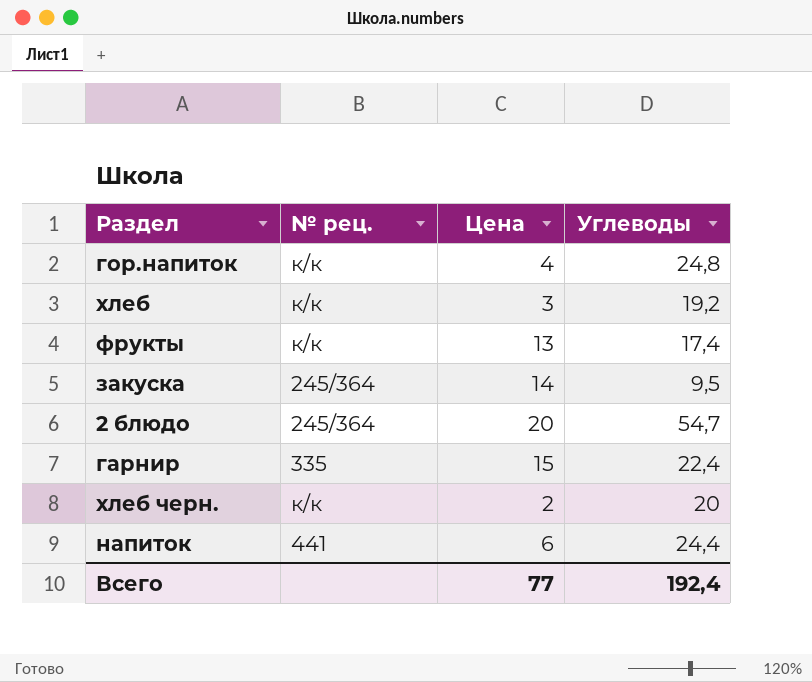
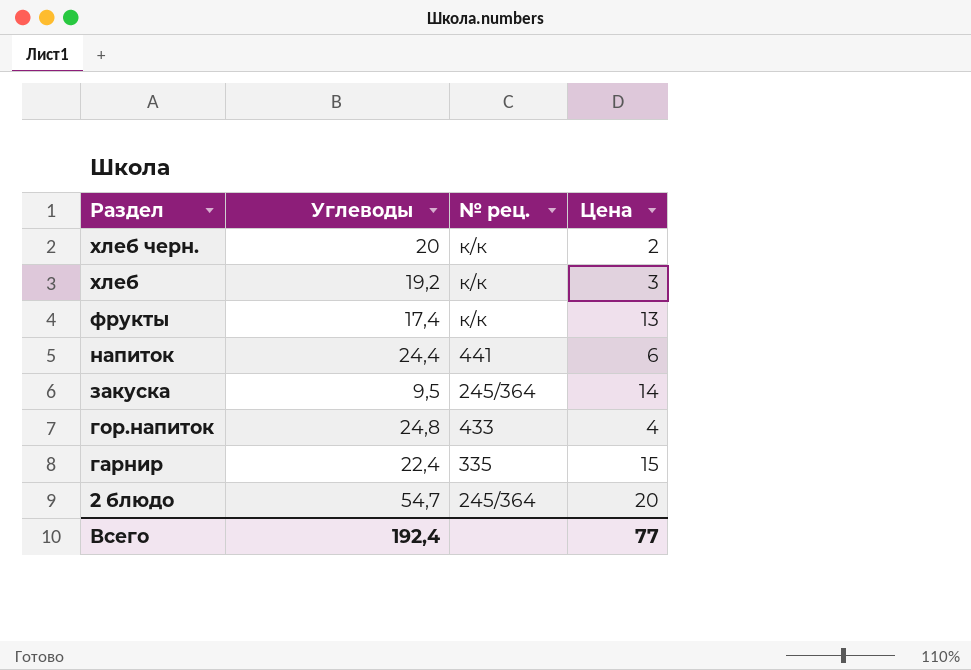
row order: none -> Раздел descending
column Углеводы | position: 4 -> 2
гор.напиток | № рец.: к/к -> 433

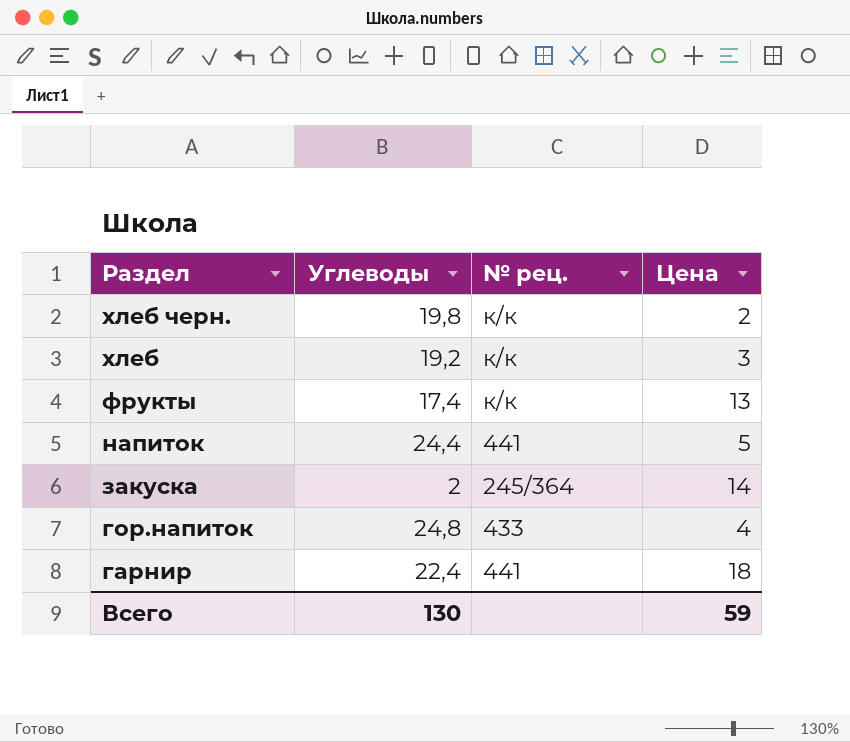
row 2 блюдо: 54,7 | 245/364 | 20 -> none
хлеб черн. | Углеводы: 20 -> 19,8
напиток | Цена: 6 -> 5
закуска | Углеводы: 9,5 -> 2
гарнир | № рец.: 335 -> 441
гарнир | Цена: 15 -> 18
Всего | Углеводы: 192,4 -> 130
Всего | Цена: 77 -> 59

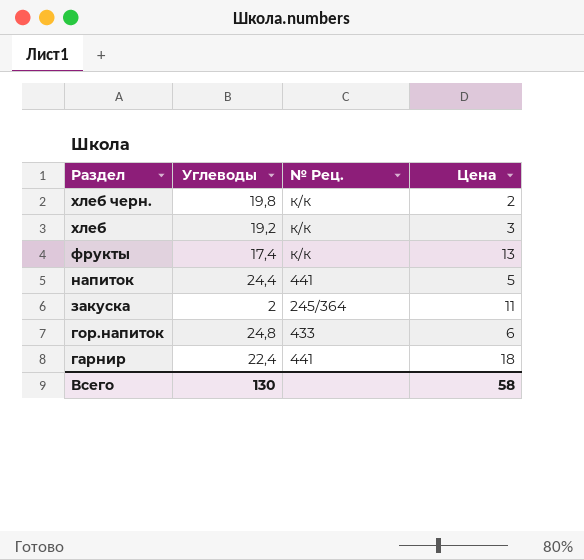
column name: № рец. -> № Рец.
закуска | Цена: 14 -> 11
гор.напиток | Цена: 4 -> 6
Всего | Цена: 59 -> 58

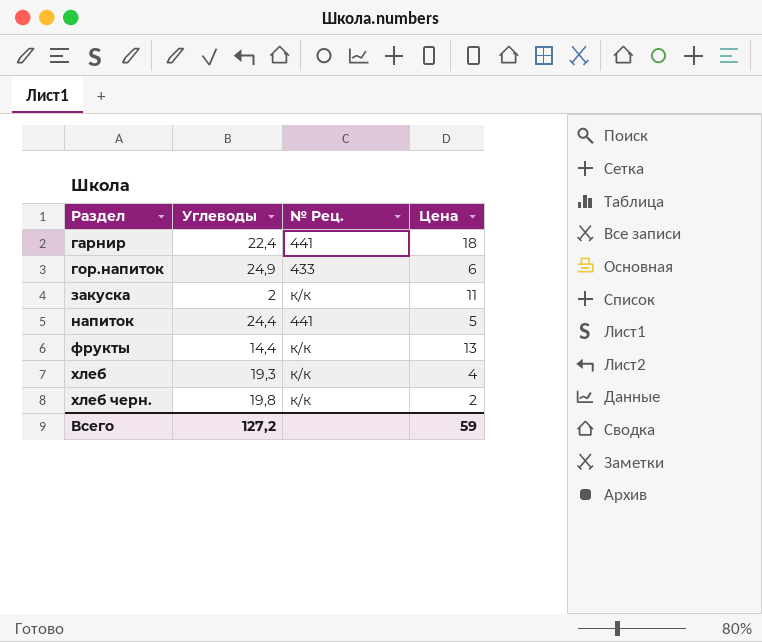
row order: Раздел descending -> Раздел ascending
гор.напиток | Углеводы: 24,8 -> 24,9
закуска | № Рец.: 245/364 -> к/к
фрукты | Углеводы: 17,4 -> 14,4
хлеб | Углеводы: 19,2 -> 19,3
хлеб | Цена: 3 -> 4
Всего | Углеводы: 130 -> 127,2
Всего | Цена: 58 -> 59

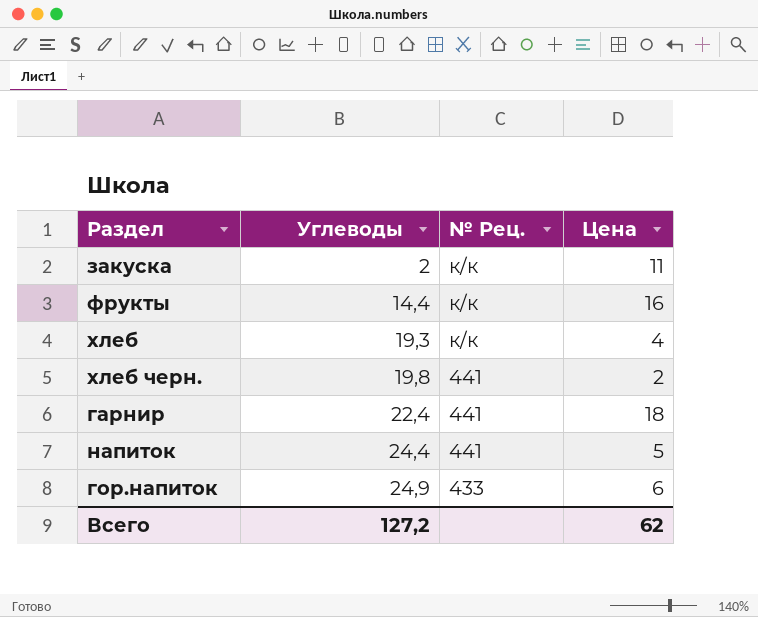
row order: Раздел ascending -> Углеводы ascending
фрукты | Цена: 13 -> 16
хлеб черн. | № Рец.: к/к -> 441
Всего | Цена: 59 -> 62

